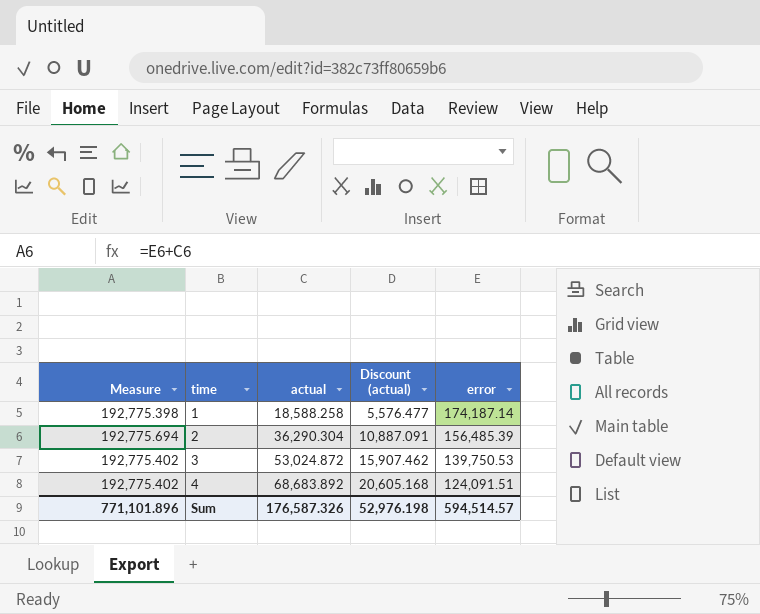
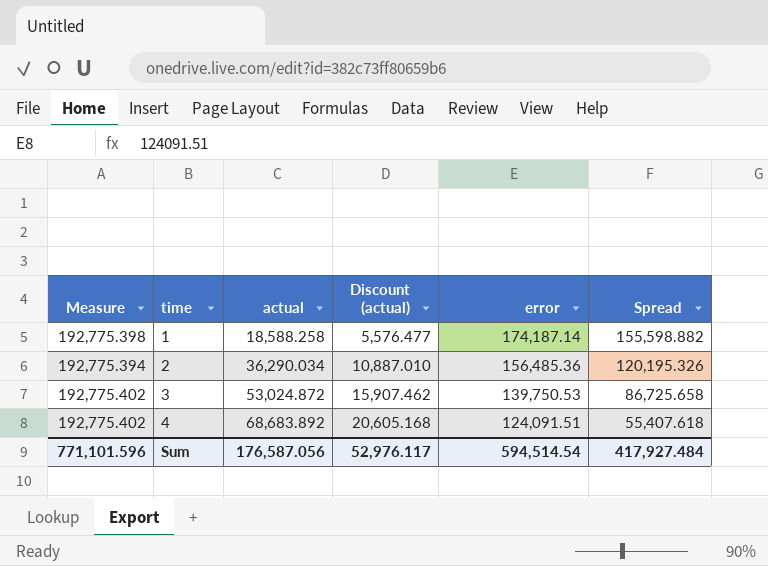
column Spread | formula: none -> [error] - [actual]
2 | Measure: 192,775.694 -> 192,775.394
2 | actual: 36,290.304 -> 36,290.034
2 | Discount (actual): 10,887.091 -> 10,887.010
2 | error: 156,485.39 -> 156,485.36
Sum | Measure: 771,101.896 -> 771,101.596
Sum | actual: 176,587.326 -> 176,587.056
Sum | Discount (actual): 52,976.198 -> 52,976.117
Sum | error: 594,514.57 -> 594,514.54

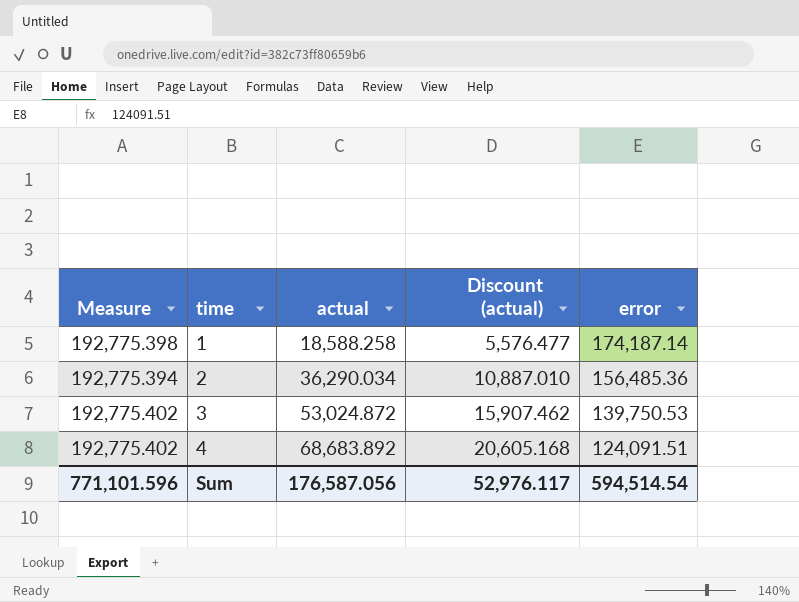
column Spread | formula: [error] - [actual] -> none

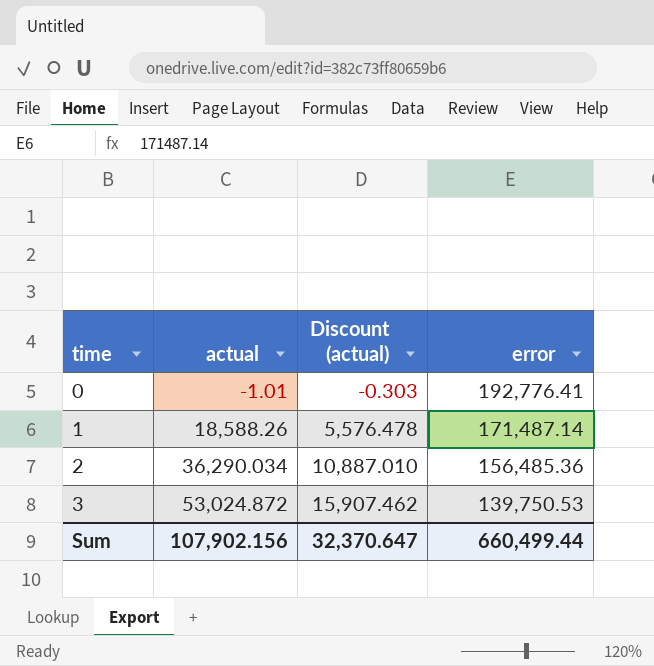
column Measure | formula: [actual] + [error] -> none
row 4: 192,775.402 | 68,683.892 | 20,605.168 | 124,091.51 -> none
row 0: none -> -1.01 | -0.303 | 192,776.41
1 | actual: 18,588.258 -> 18,588.26
1 | Discount (actual): 5,576.477 -> 5,576.478
1 | error: 174,187.14 -> 171,487.14
Sum | actual: 176,587.056 -> 107,902.156
Sum | Discount (actual): 52,976.117 -> 32,370.647
Sum | error: 594,514.54 -> 660,499.44

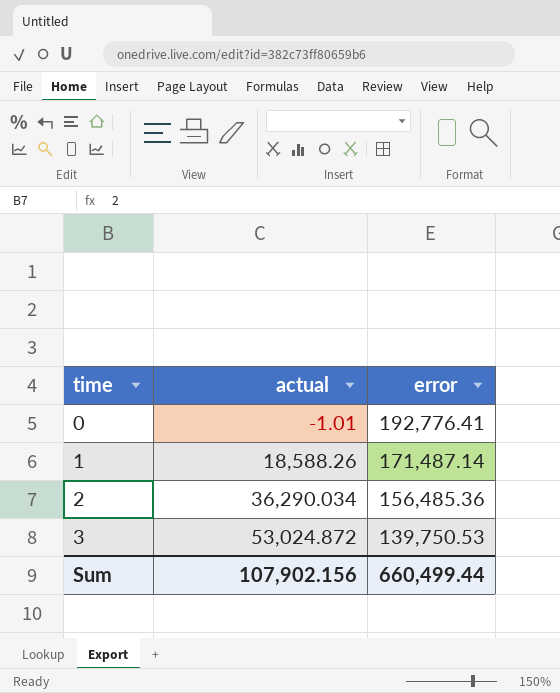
column Discount (actual) | formula: [actual] * 0.3 -> none

